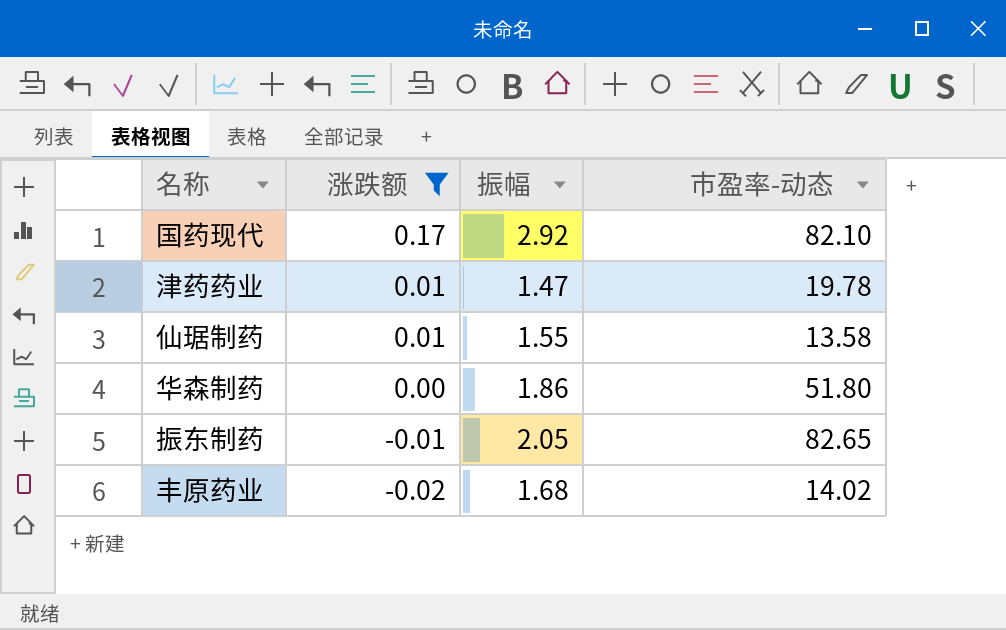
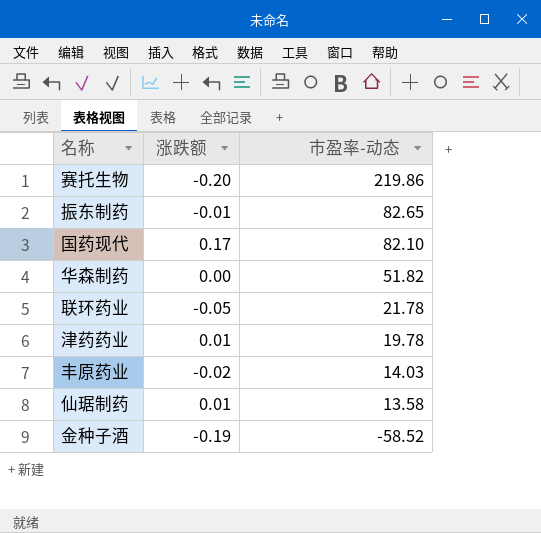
filter: 涨跌额 >= -0.02 -> none
row order: 涨跌额 descending -> 市盈率-动态 descending
column 振幅 | position: 3 -> none
华森制药 | 市盈率-动态: 51.80 -> 51.82
丰原药业 | 市盈率-动态: 14.02 -> 14.03

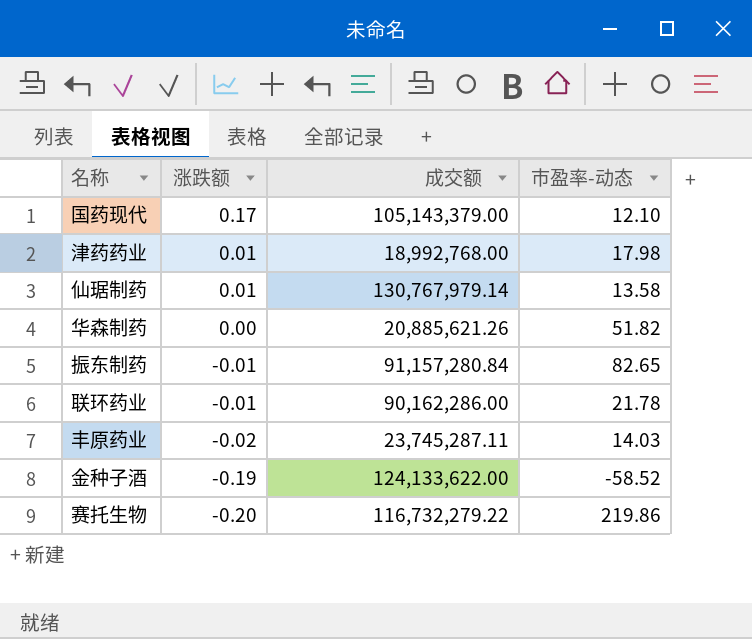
row order: 市盈率-动态 descending -> 涨跌额 descending
column 成交额 | position: none -> 3
国药现代 | 市盈率-动态: 82.10 -> 12.10
津药药业 | 市盈率-动态: 19.78 -> 17.98
联环药业 | 涨跌额: -0.05 -> -0.01

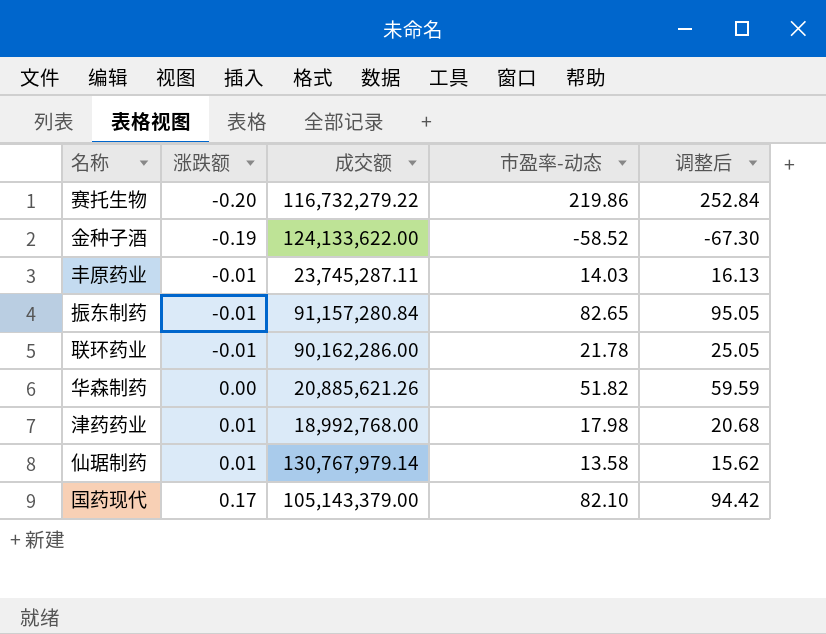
row order: 涨跌额 descending -> 涨跌额 ascending
column 调整后 | formula: none -> [市盈率-动态] * 1.15
丰原药业 | 涨跌额: -0.02 -> -0.01
国药现代 | 市盈率-动态: 12.10 -> 82.10

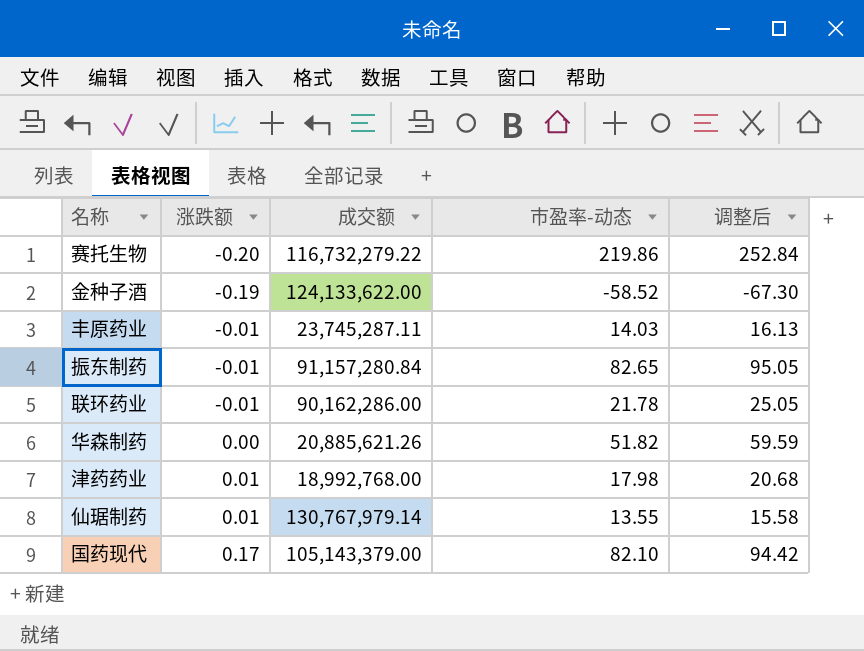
仙琚制药 | 市盈率-动态: 13.58 -> 13.55
仙琚制药 | 调整后: 15.62 -> 15.58

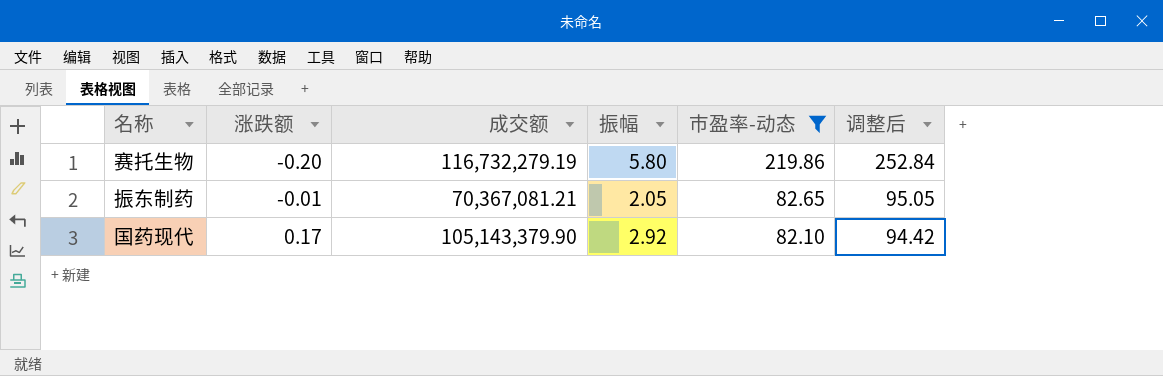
filter: none -> 市盈率-动态 >= 82.10
column 振幅 | position: none -> 4
赛托生物 | 成交额: 116,732,279.22 -> 116,732,279.19
振东制药 | 成交额: 91,157,280.84 -> 70,367,081.21
国药现代 | 成交额: 105,143,379.00 -> 105,143,379.90

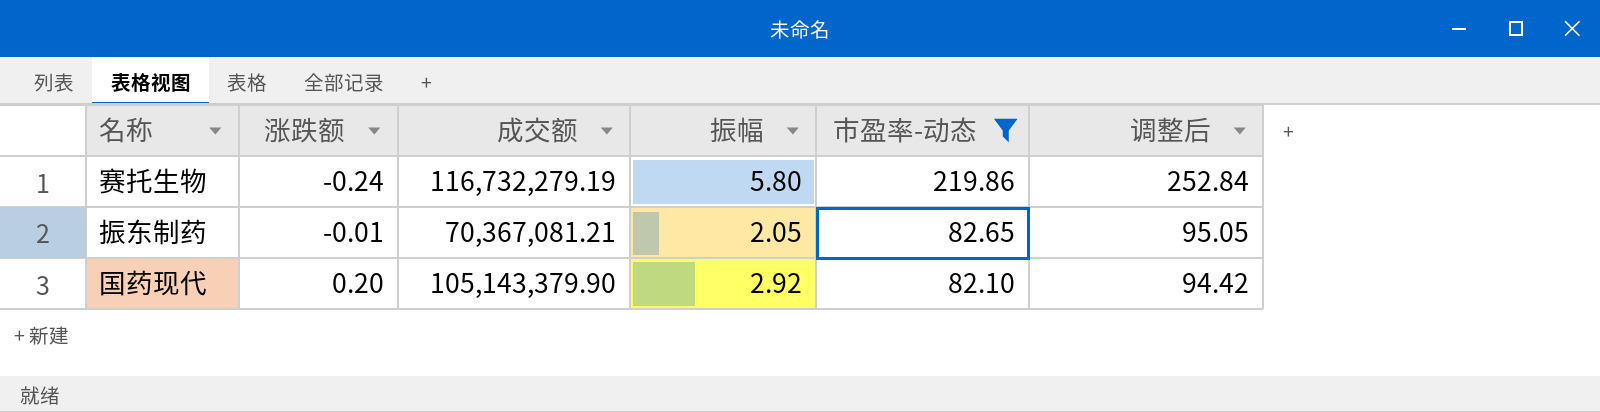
赛托生物 | 涨跌额: -0.20 -> -0.24
国药现代 | 涨跌额: 0.17 -> 0.20

